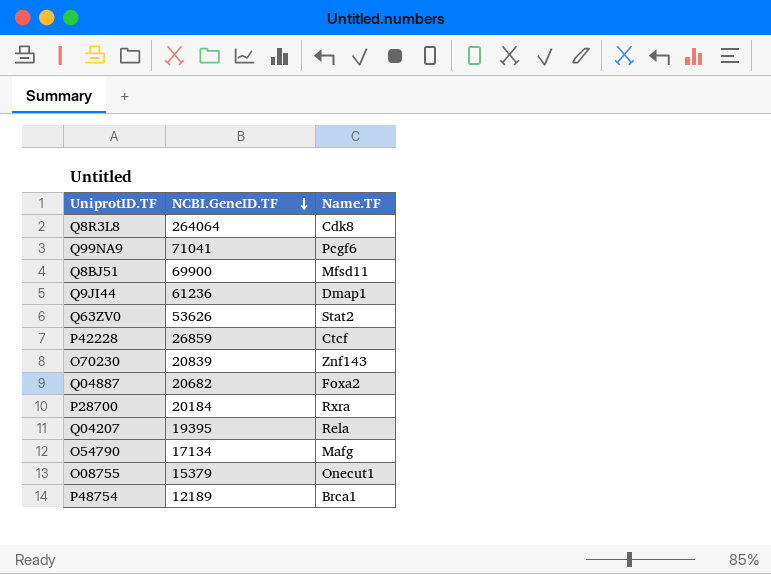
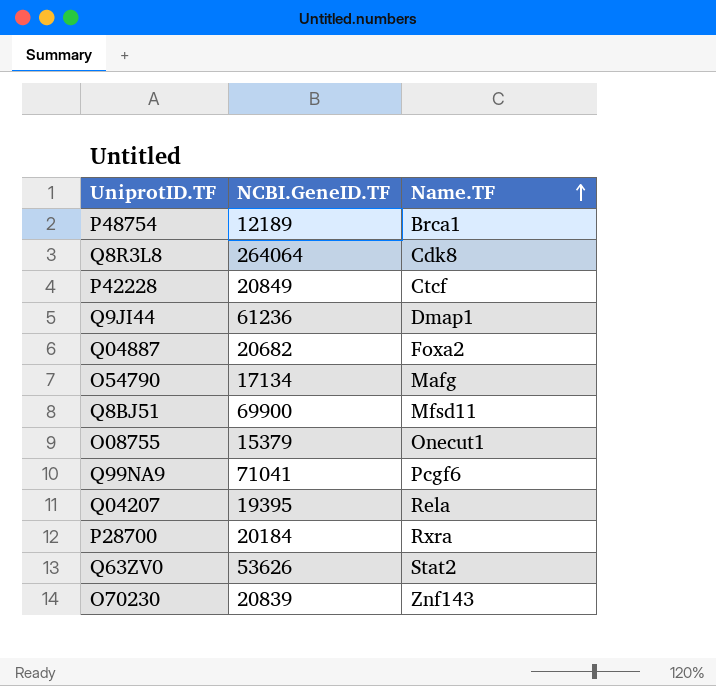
row order: NCBI.GeneID.TF descending -> Name.TF ascending
P42228 | NCBI.GeneID.TF: 26859 -> 20849

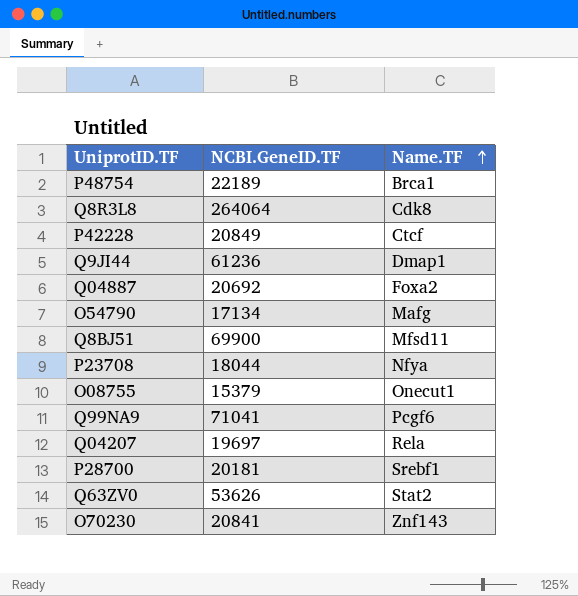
P48754 | NCBI.GeneID.TF: 12189 -> 22189
Q04887 | NCBI.GeneID.TF: 20682 -> 20692
row P23708: none -> 18044 | Nfya
Q04207 | NCBI.GeneID.TF: 19395 -> 19697
P28700 | NCBI.GeneID.TF: 20184 -> 20181
P28700 | Name.TF: Rxra -> Srebf1
O70230 | NCBI.GeneID.TF: 20839 -> 20841

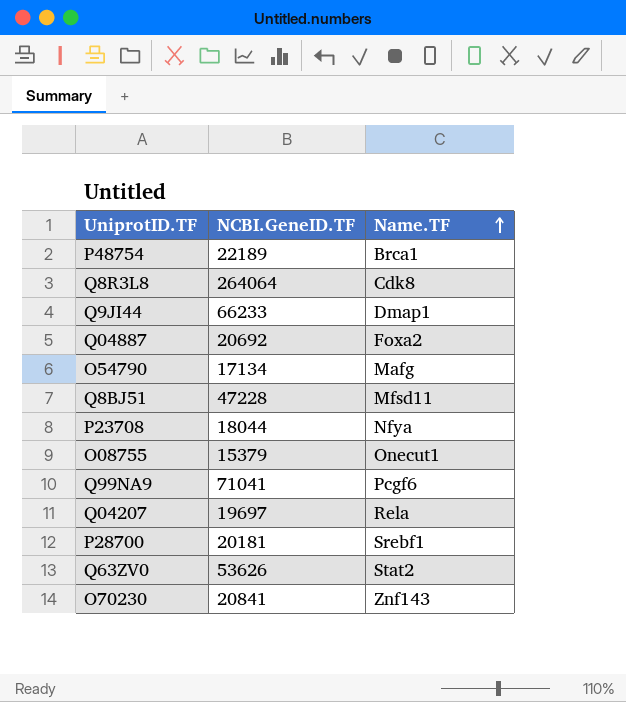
row P42228: 20849 | Ctcf -> none
Q9JI44 | NCBI.GeneID.TF: 61236 -> 66233
Q8BJ51 | NCBI.GeneID.TF: 69900 -> 47228

